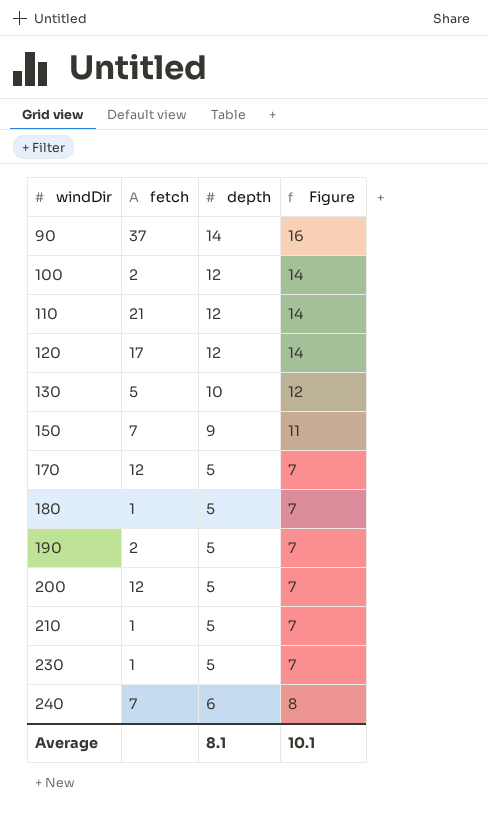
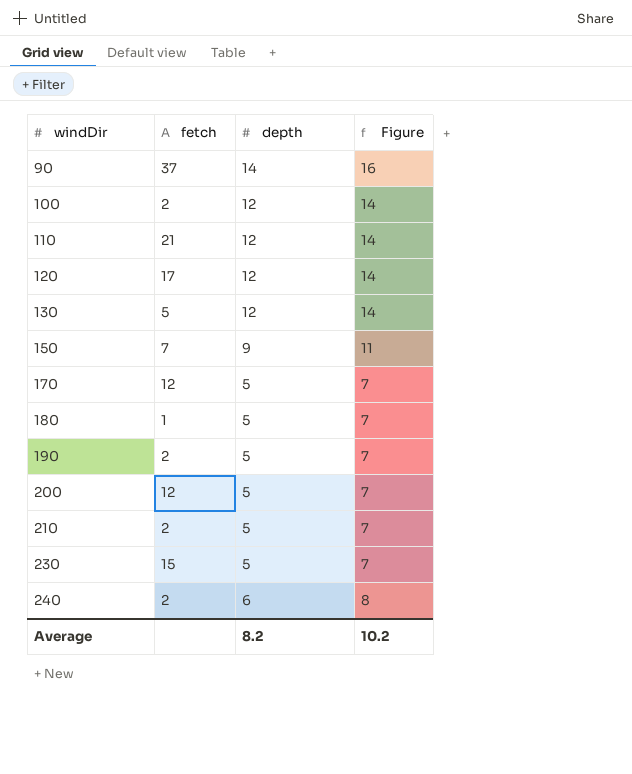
130 | depth: 10 -> 12
130 | Figure: 12 -> 14
210 | fetch: 1 -> 2
230 | fetch: 1 -> 15
240 | fetch: 7 -> 2
Average | depth: 8.1 -> 8.2
Average | Figure: 10.1 -> 10.2

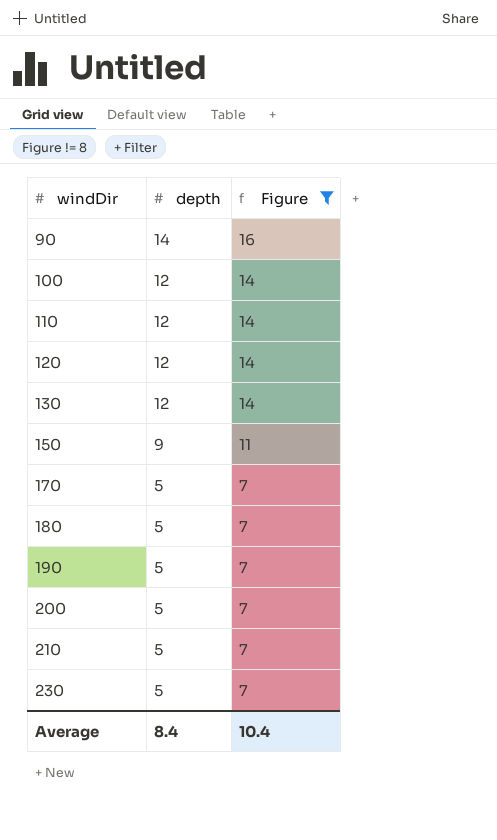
filter: none -> Figure != 8
column fetch | position: 2 -> none
Average | depth: 8.2 -> 8.4
Average | Figure: 10.2 -> 10.4

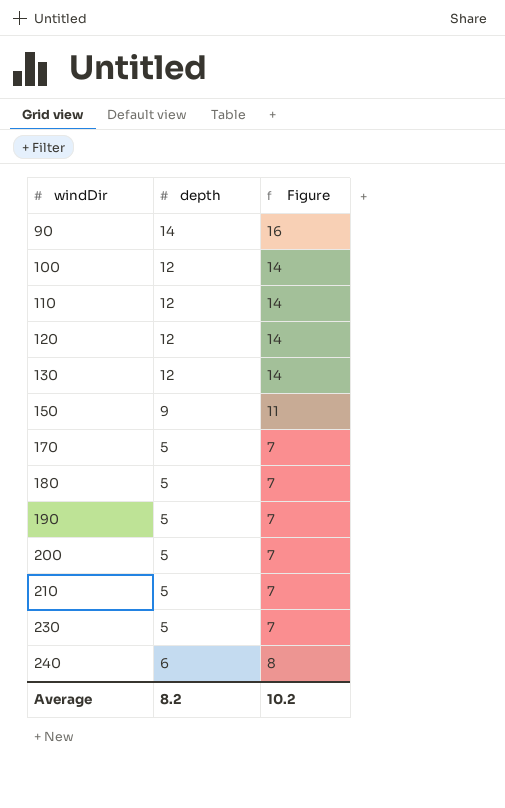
filter: Figure != 8 -> none
Average | depth: 8.4 -> 8.2
Average | Figure: 10.4 -> 10.2

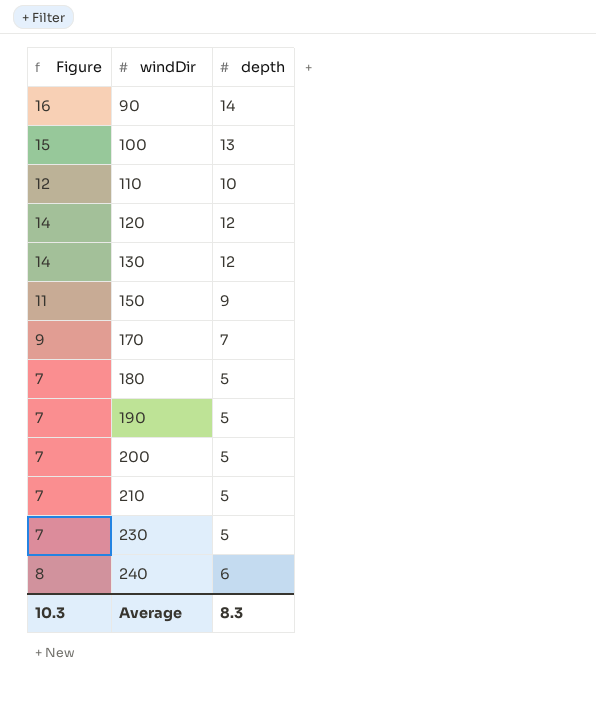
column Figure | position: 3 -> 1
100 | Figure: 14 -> 15
100 | depth: 12 -> 13
110 | Figure: 14 -> 12
110 | depth: 12 -> 10
170 | Figure: 7 -> 9
170 | depth: 5 -> 7
Average | Figure: 10.2 -> 10.3
Average | depth: 8.2 -> 8.3

